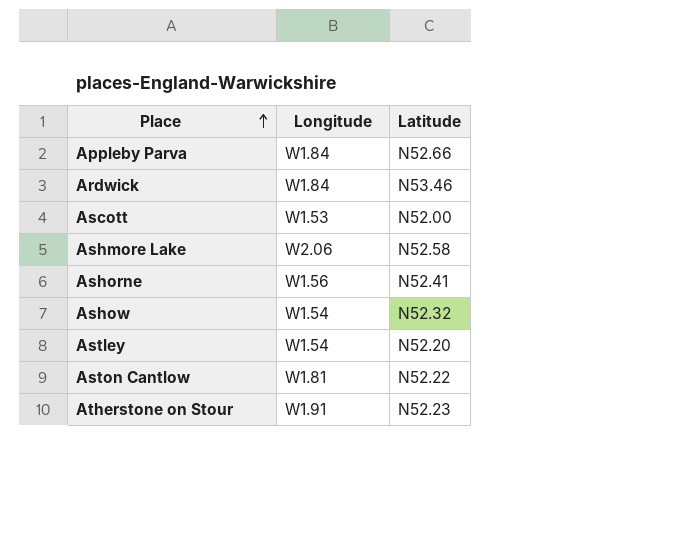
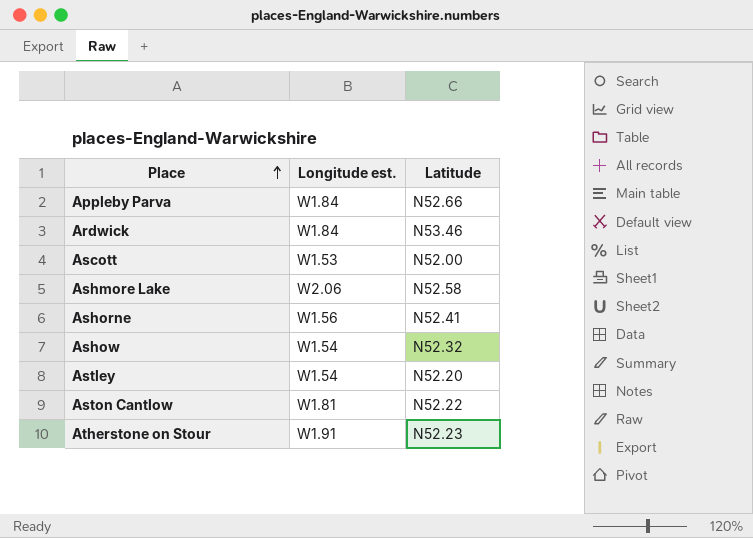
column name: Longitude -> Longitude est.

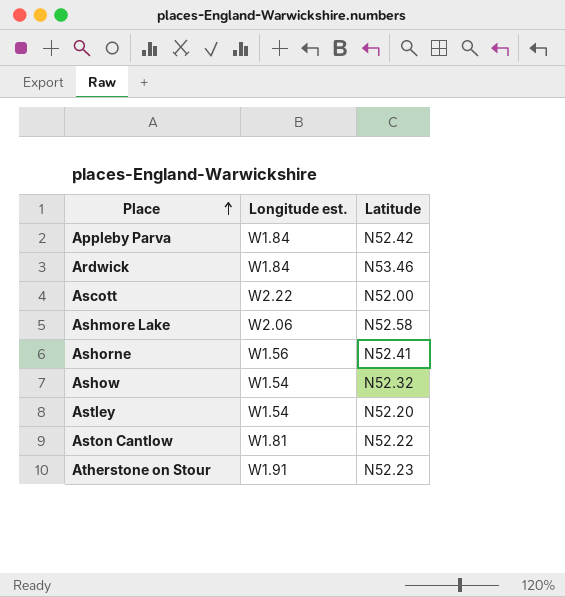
Appleby Parva | Latitude: N52.66 -> N52.42
Ascott | Longitude est.: W1.53 -> W2.22

